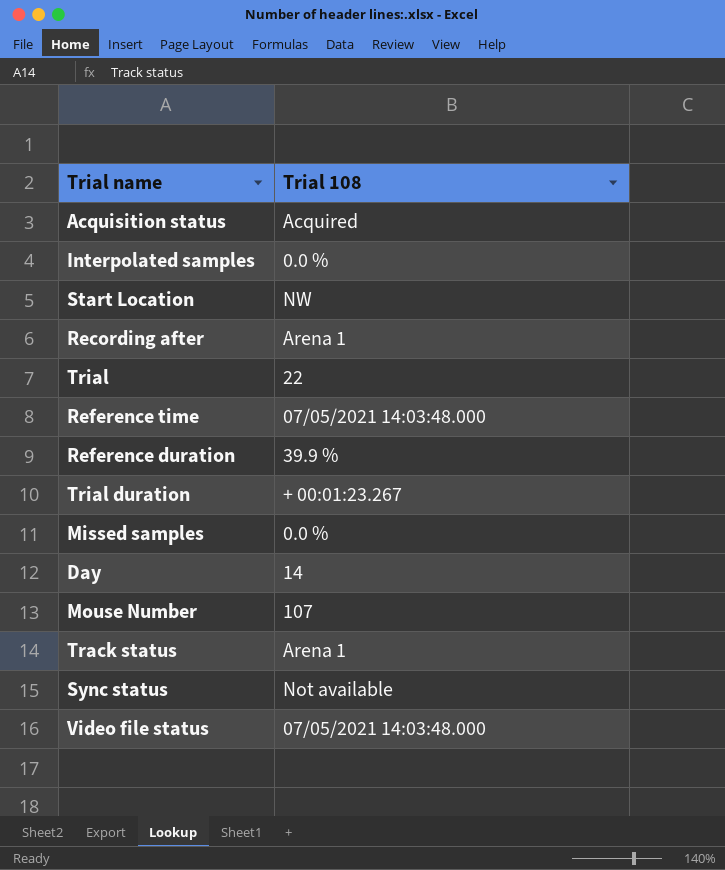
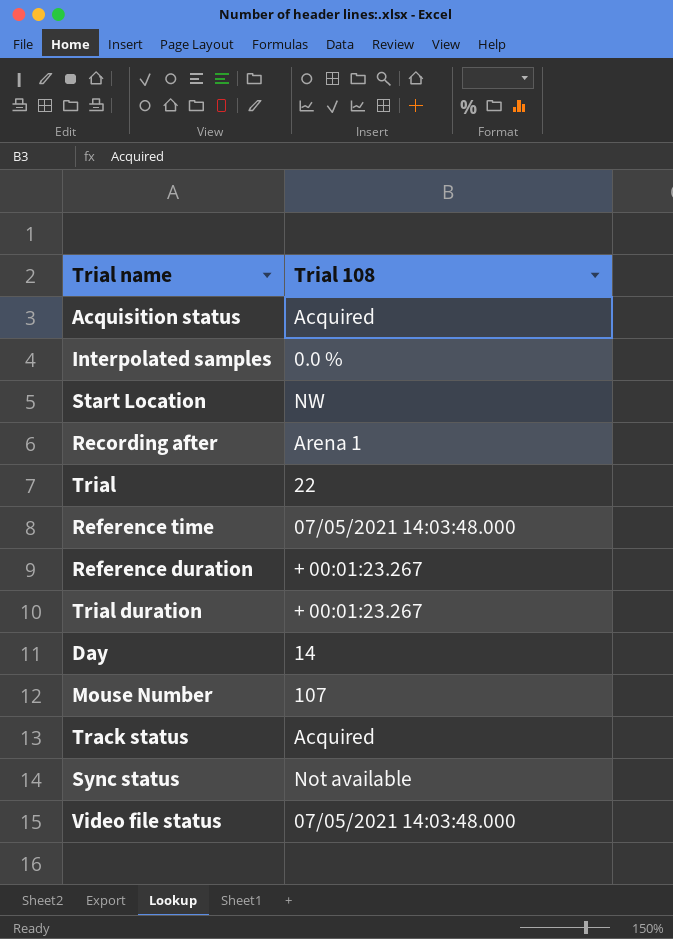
row Missed samples: 0.0 % -> none
Reference duration | Trial 108: 39.9 % -> + 00:01:23.267
Track status | Trial 108: Arena 1 -> Acquired

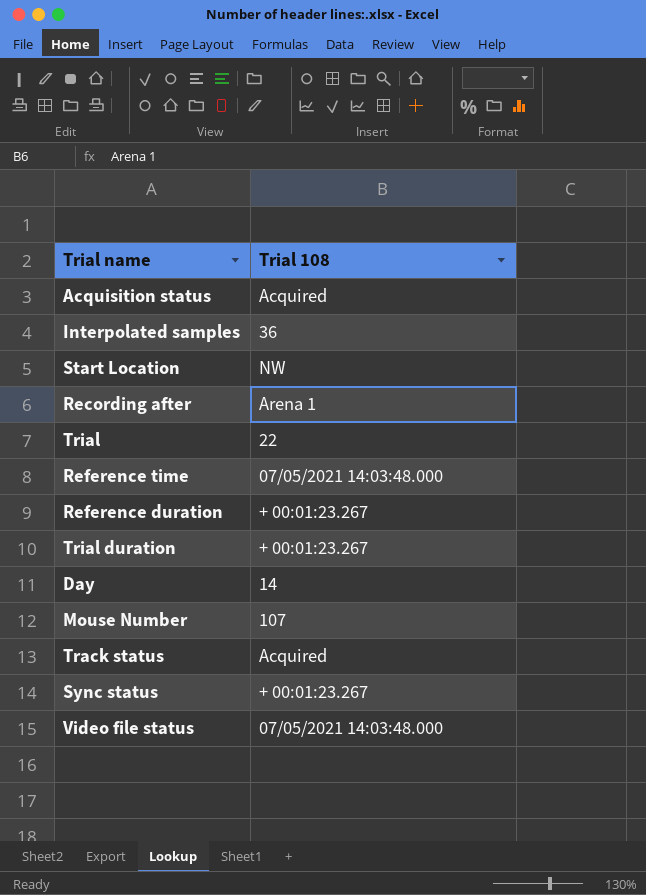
Interpolated samples | Trial 108: 0.0 % -> 36
Sync status | Trial 108: Not available -> + 00:01:23.267

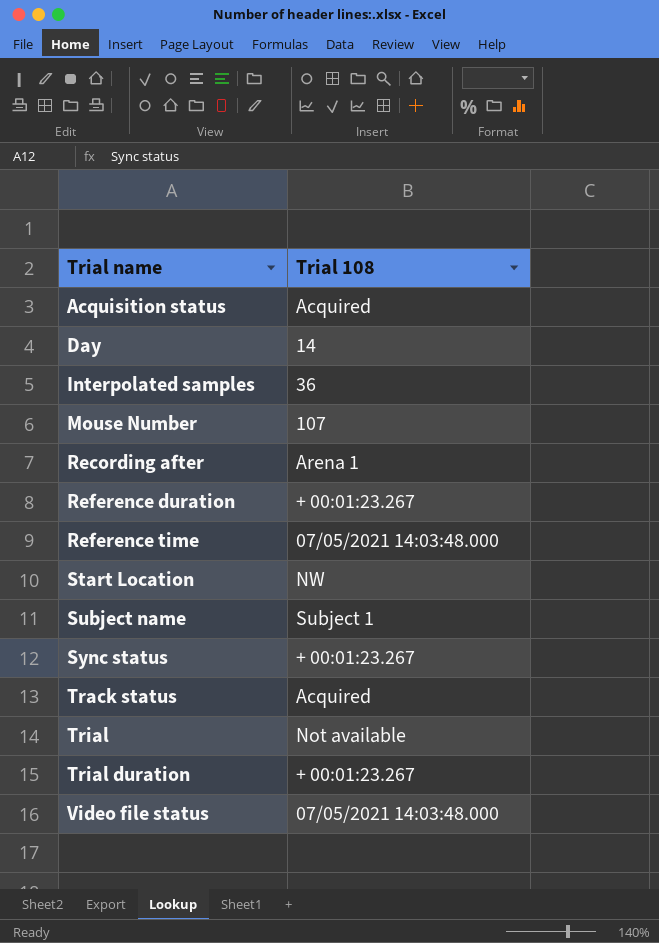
row order: none -> Trial name ascending
row Subject name: none -> Subject 1
Trial | Trial 108: 22 -> Not available

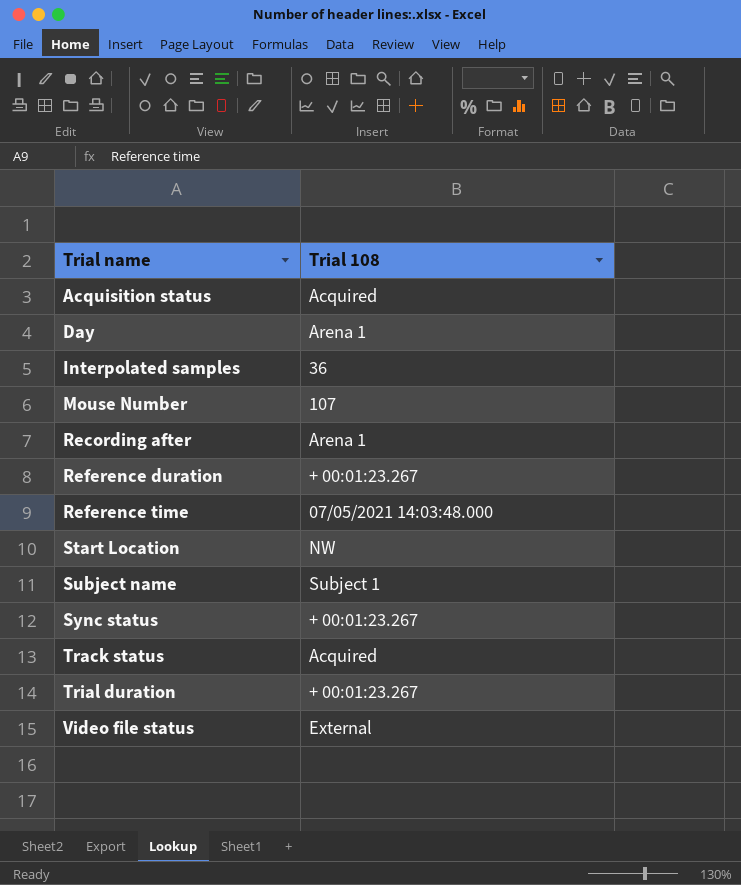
row Trial: Not available -> none
Day | Trial 108: 14 -> Arena 1
Video file status | Trial 108: 07/05/2021 14:03:48.000 -> External

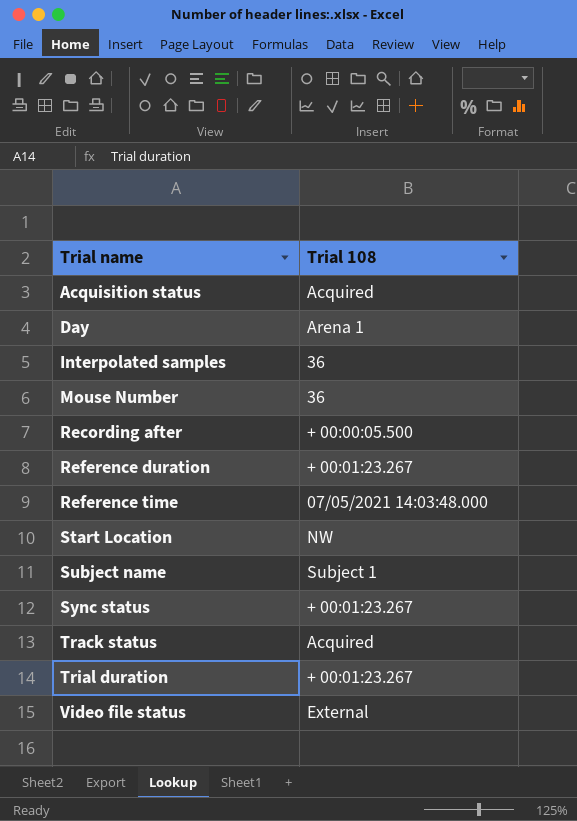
Mouse Number | Trial 108: 107 -> 36
Recording after | Trial 108: Arena 1 -> + 00:00:05.500

